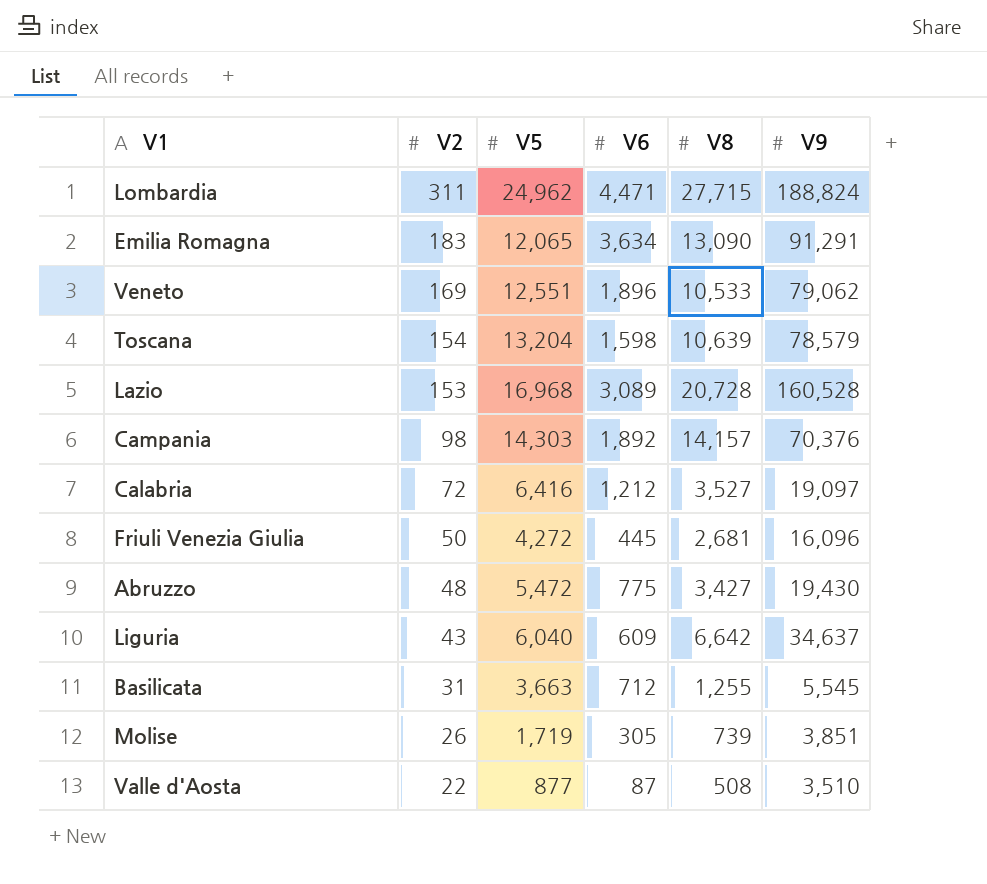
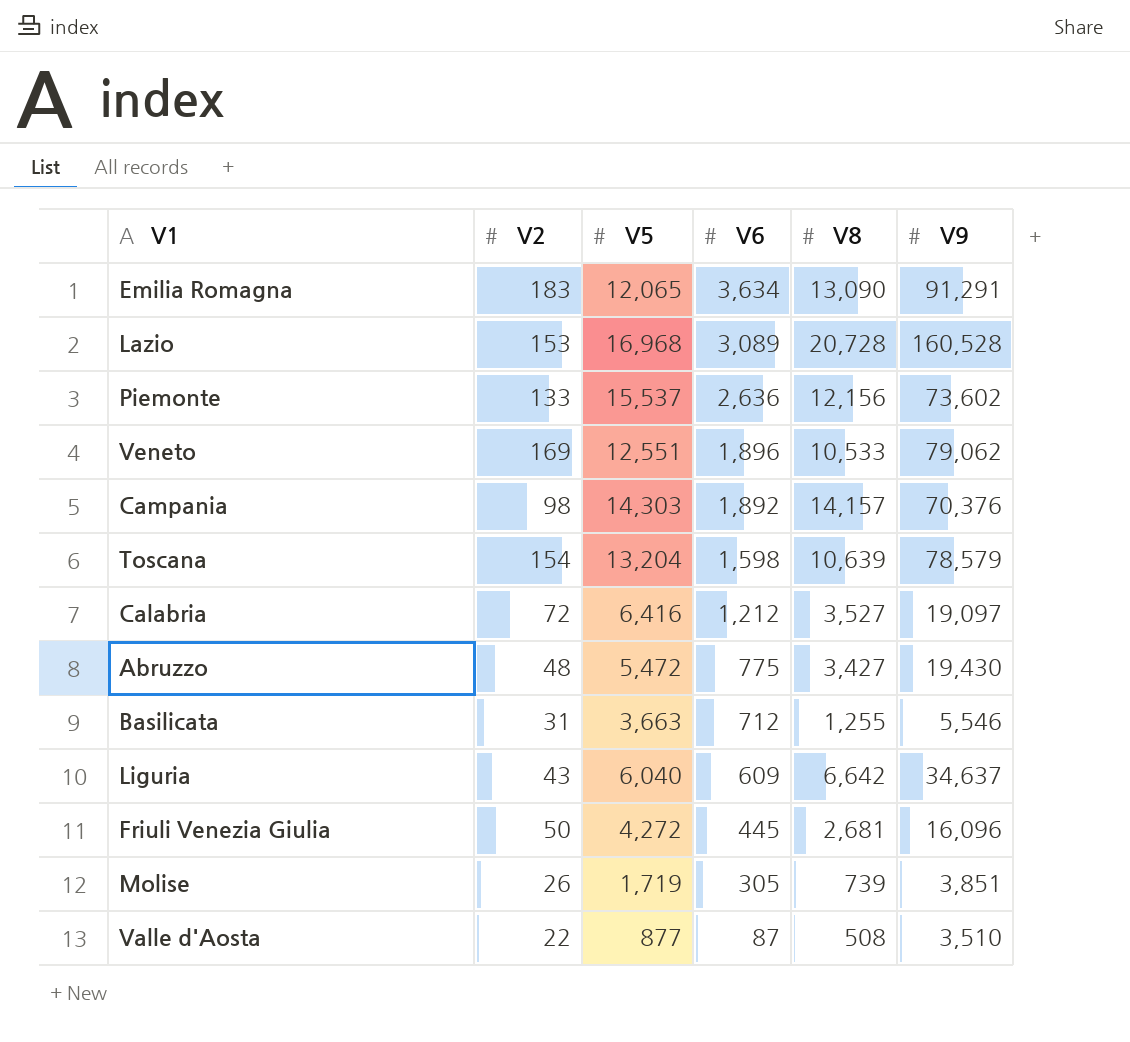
row order: V2 descending -> V6 descending
row Lombardia: 311 | 24,962 | 4,471 | 27,715 | 188,824 -> none
row Piemonte: none -> 133 | 15,537 | 2,636 | 12,156 | 73,602
Basilicata | V9: 5,545 -> 5,546

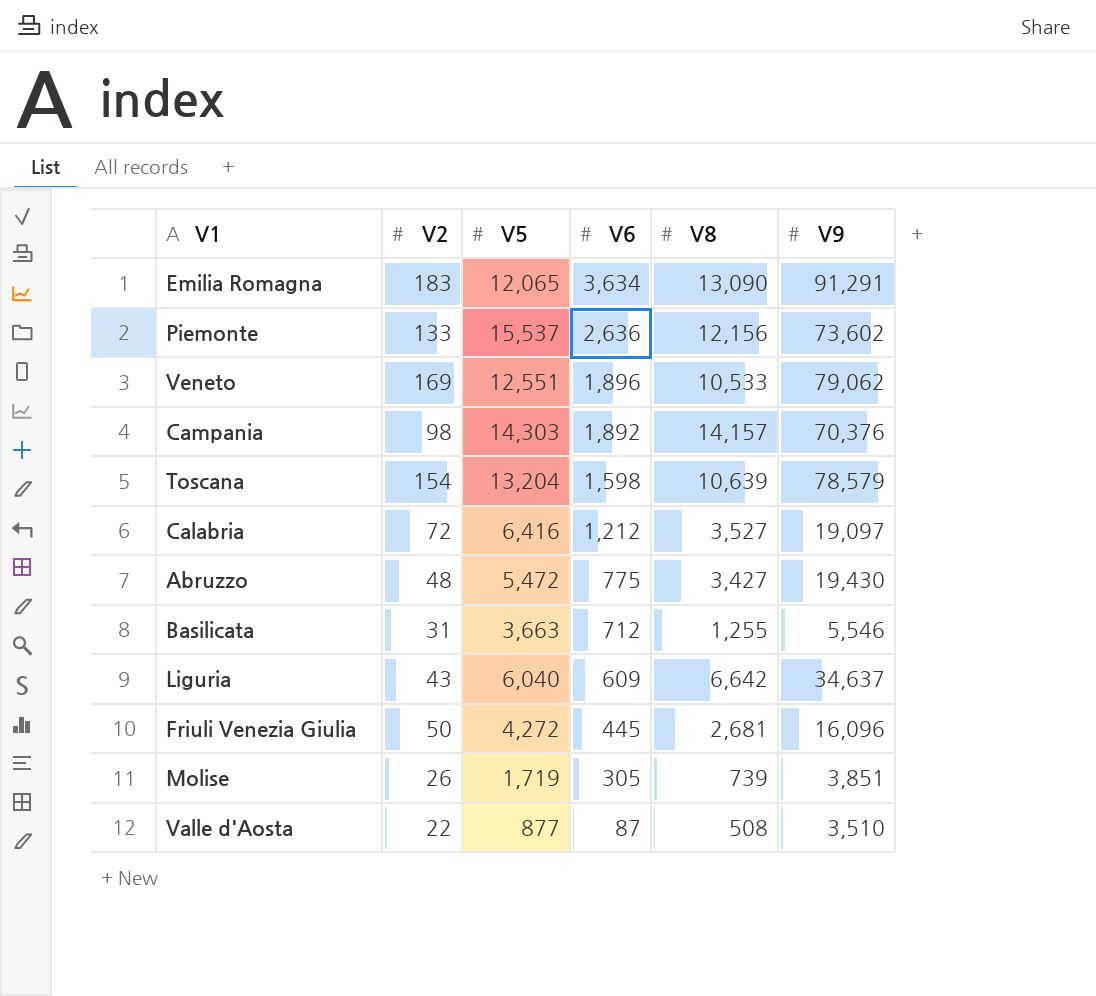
row Lazio: 153 | 16,968 | 3,089 | 20,728 | 160,528 -> none

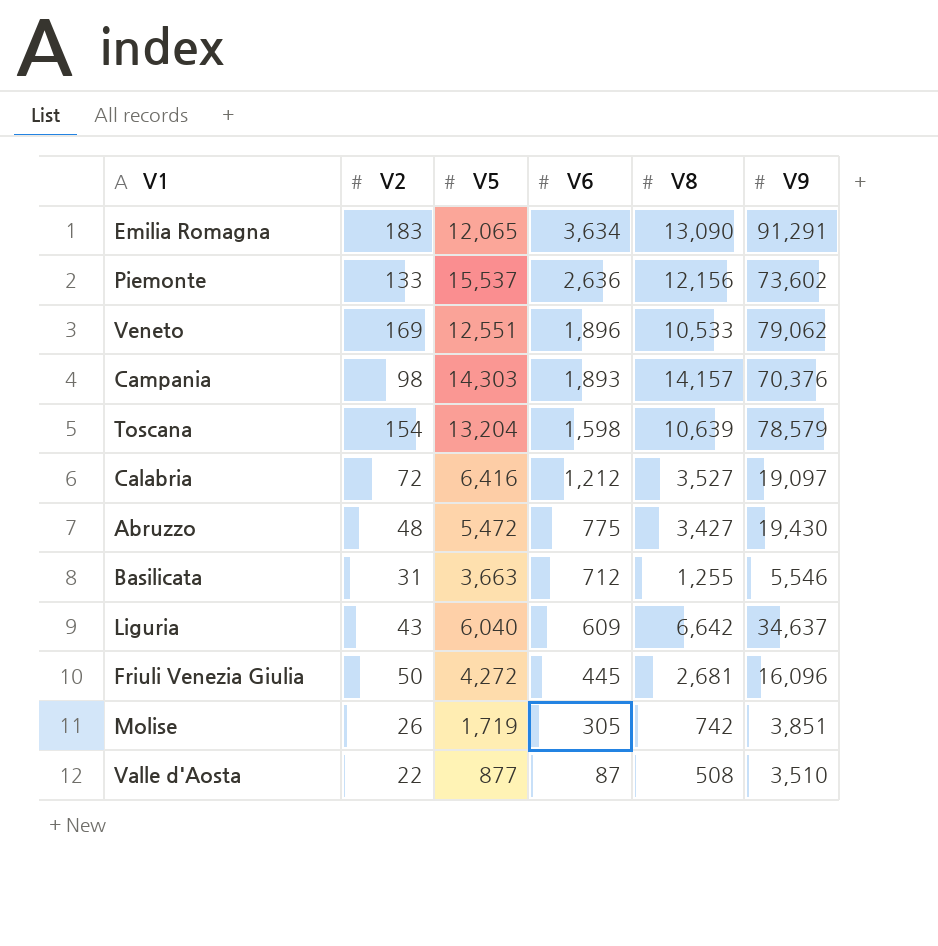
Campania | V6: 1,892 -> 1,893
Molise | V8: 739 -> 742

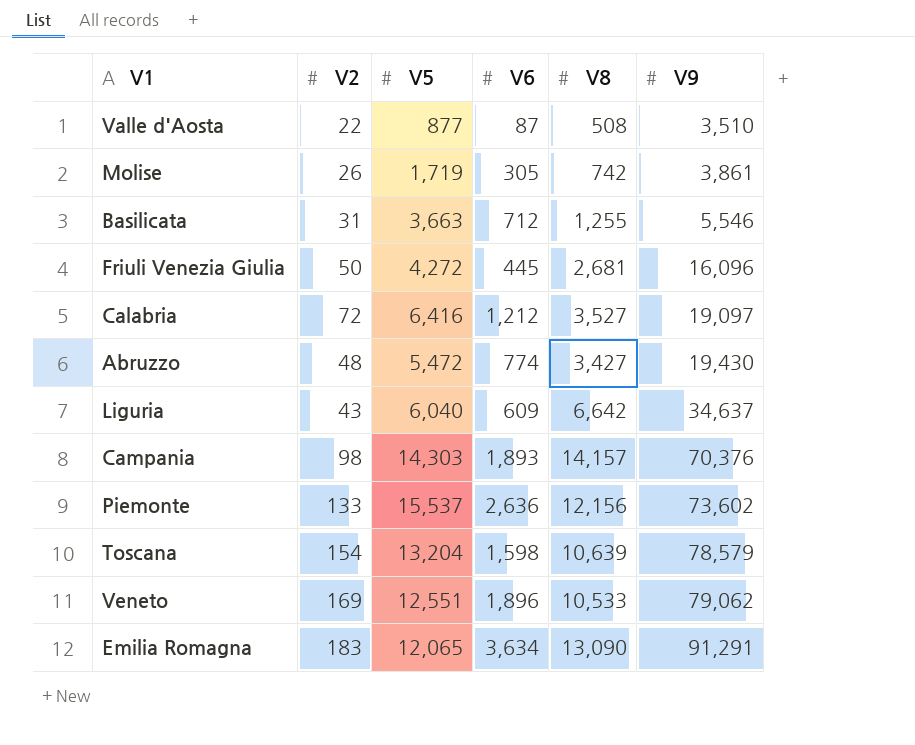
row order: V6 descending -> V9 ascending
Molise | V9: 3,851 -> 3,861
Abruzzo | V6: 775 -> 774

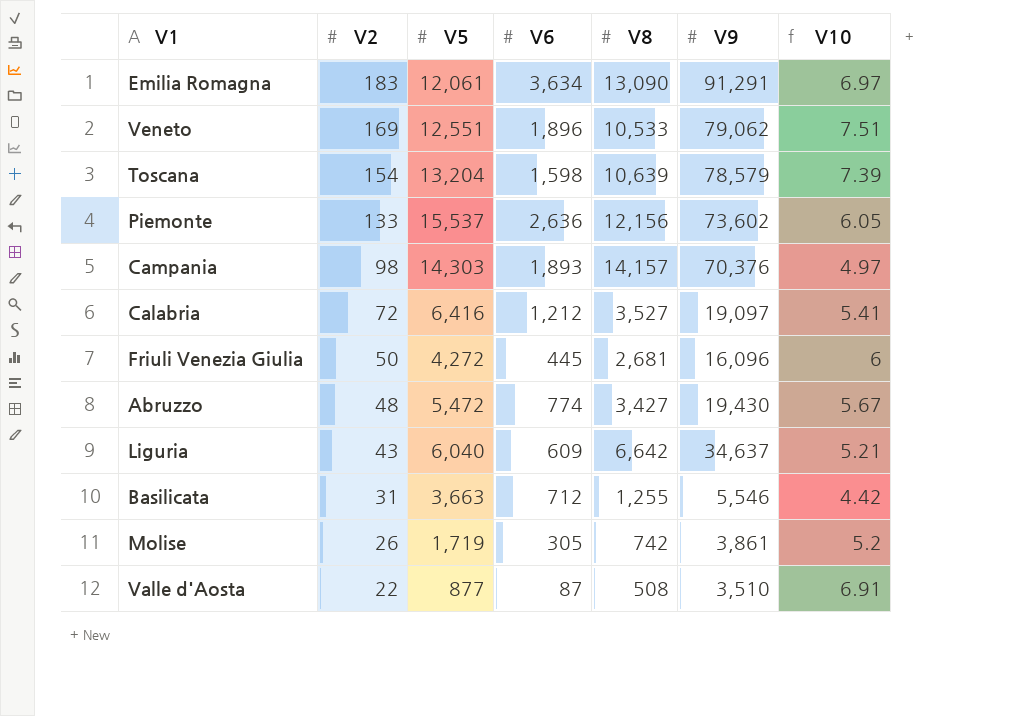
row order: V9 ascending -> V2 descending
column V10 | formula: none -> [V9] / [V8]
Emilia Romagna | V5: 12,065 -> 12,061

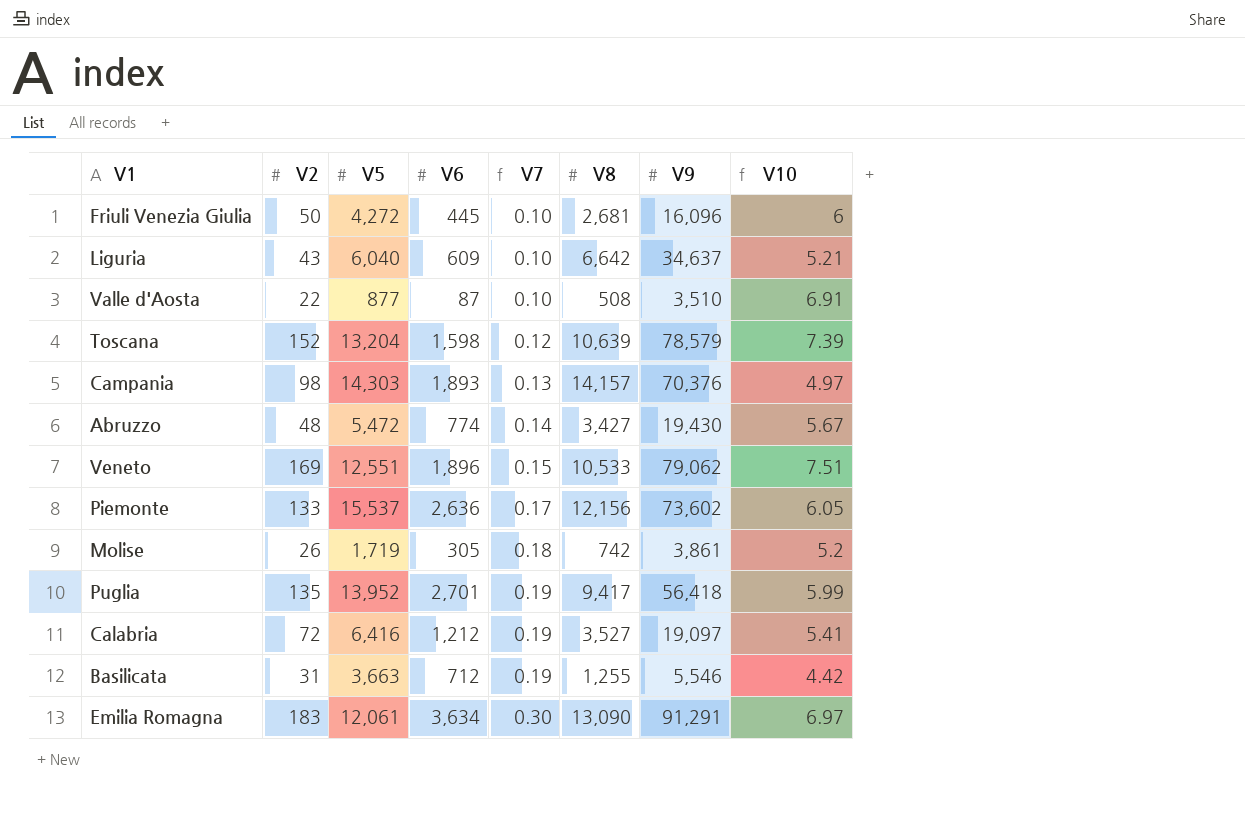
row order: V2 descending -> V7 ascending
column V7 | formula: none -> [V6] / [V5]
Toscana | V2: 154 -> 152
row Puglia: none -> 135 | 13,952 | 2,701 | 0.19 | 9,417 | 56,418 | 5.99

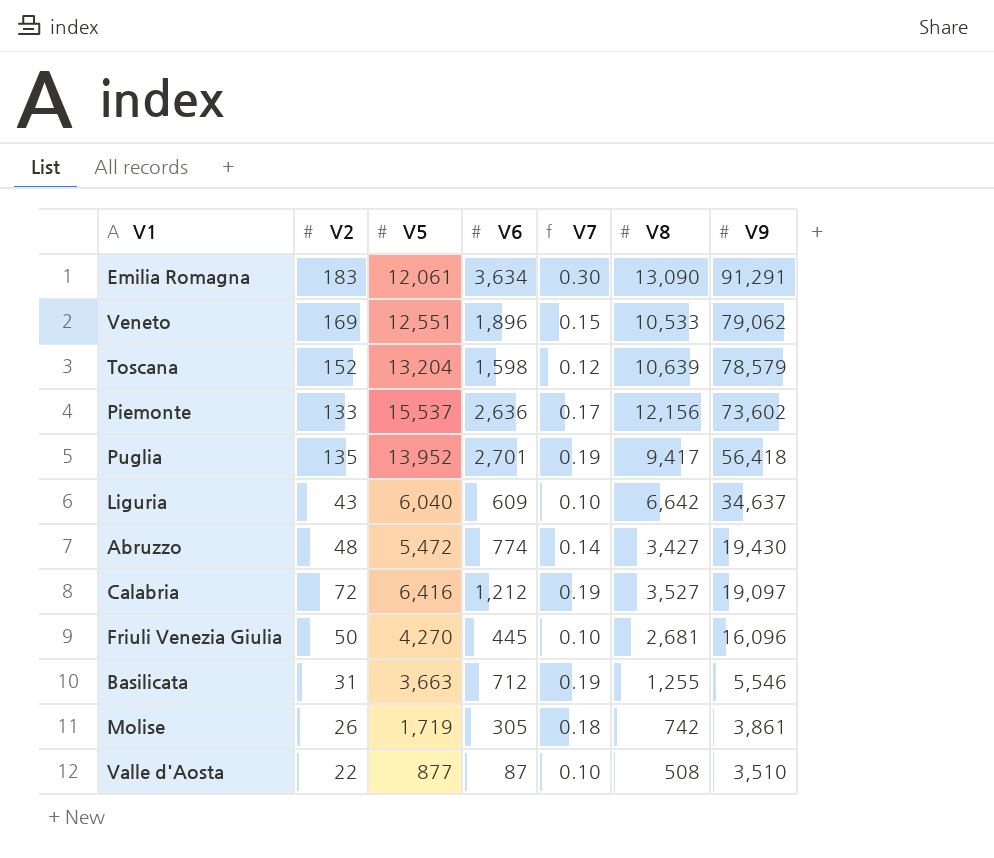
row order: V7 ascending -> V9 descending
column V10 | formula: [V9] / [V8] -> none
row Campania: 98 | 14,303 | 1,893 | 0.13 | 14,157 | 70,376 | 4.97 -> none
Friuli Venezia Giulia | V5: 4,272 -> 4,270

